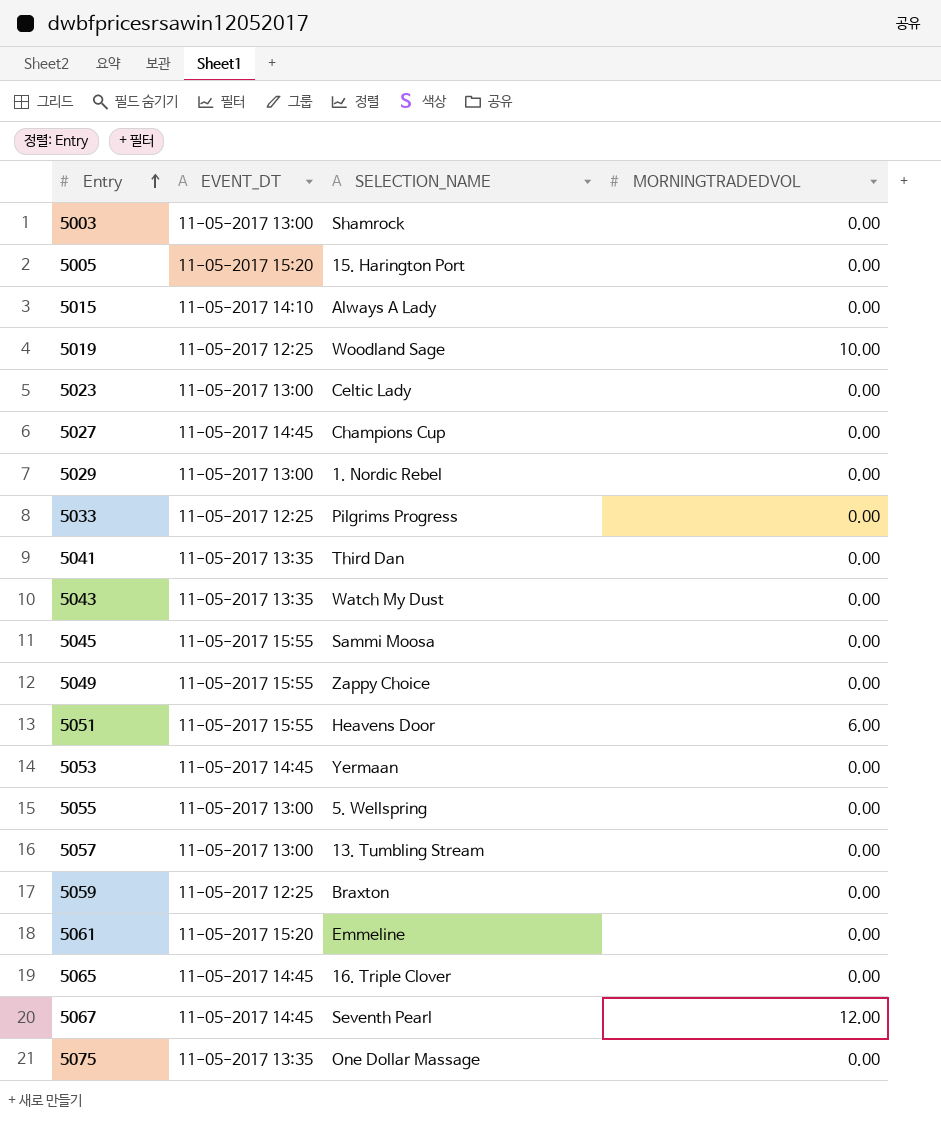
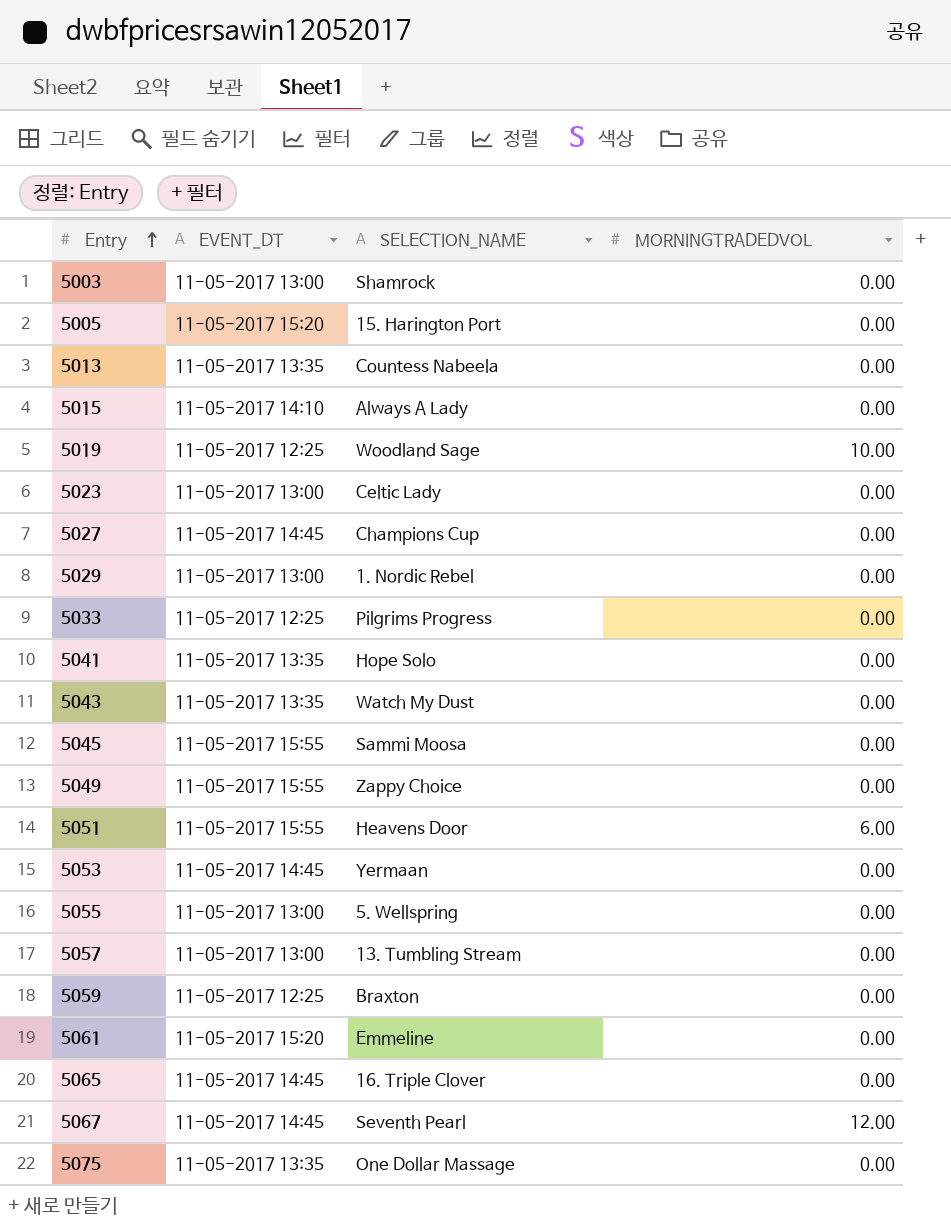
row 5013: none -> 11-05-2017 13:35 | Countess Nabeela | 0.00
5041 | SELECTION_NAME: Third Dan -> Hope Solo

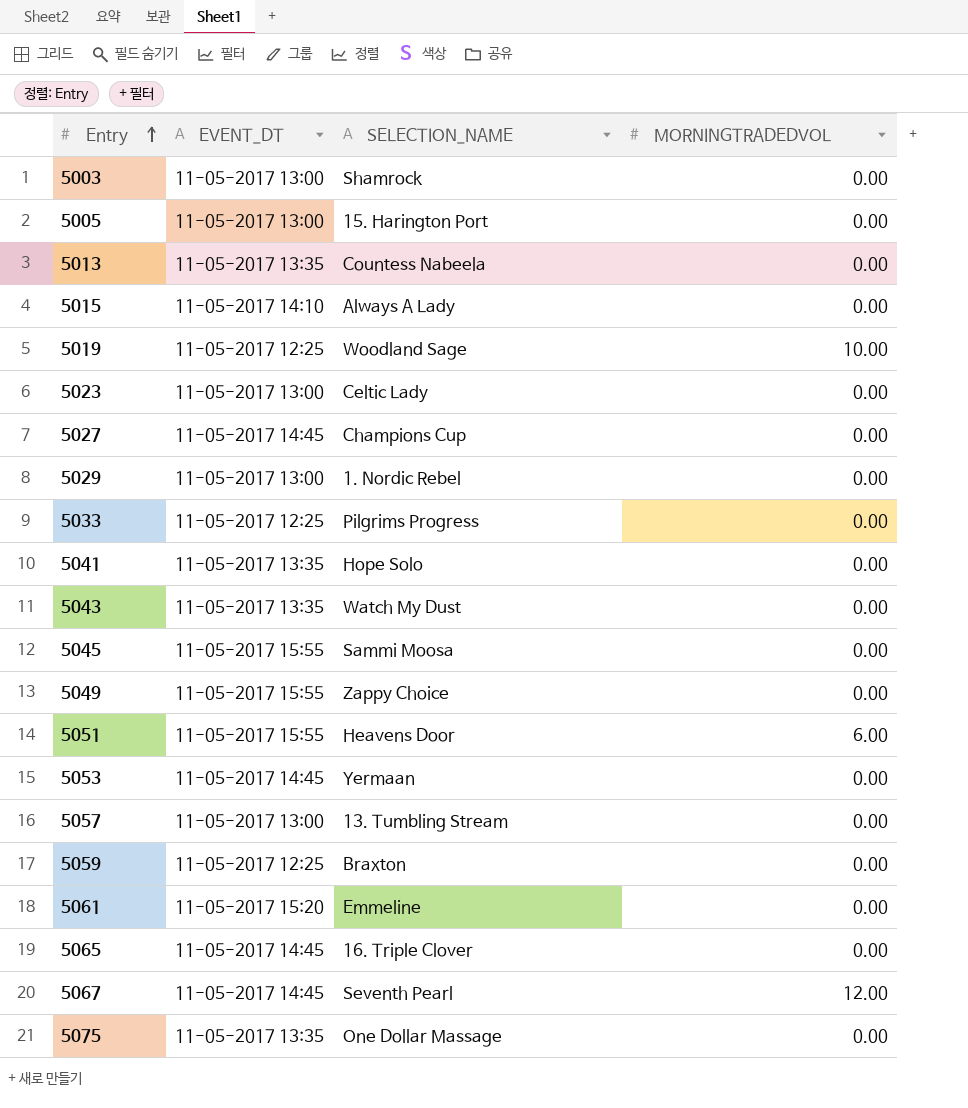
row 5055: 11-05-2017 13:00 | 5. Wellspring | 0.00 -> none
5005 | EVENT_DT: 11-05-2017 15:20 -> 11-05-2017 13:00

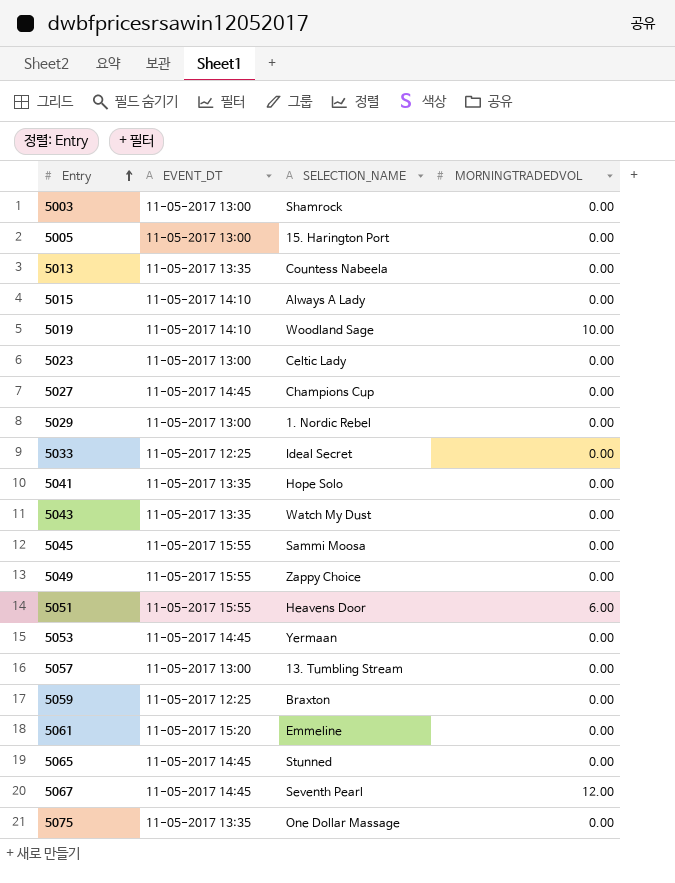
5019 | EVENT_DT: 11-05-2017 12:25 -> 11-05-2017 14:10
5033 | SELECTION_NAME: Pilgrims Progress -> Ideal Secret
5065 | SELECTION_NAME: 16. Triple Clover -> Stunned

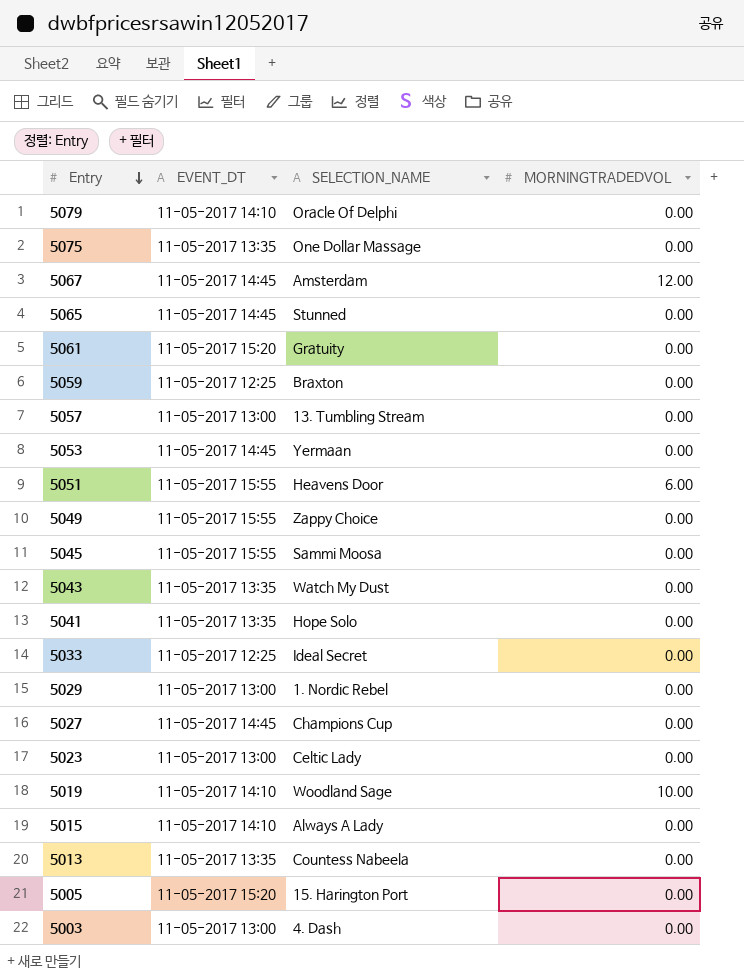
row order: Entry ascending -> Entry descending
row 5079: none -> 11-05-2017 14:10 | Oracle Of Delphi | 0.00
5067 | SELECTION_NAME: Seventh Pearl -> Amsterdam
5061 | SELECTION_NAME: Emmeline -> Gratuity
5005 | EVENT_DT: 11-05-2017 13:00 -> 11-05-2017 15:20
5003 | SELECTION_NAME: Shamrock -> 4. Dash

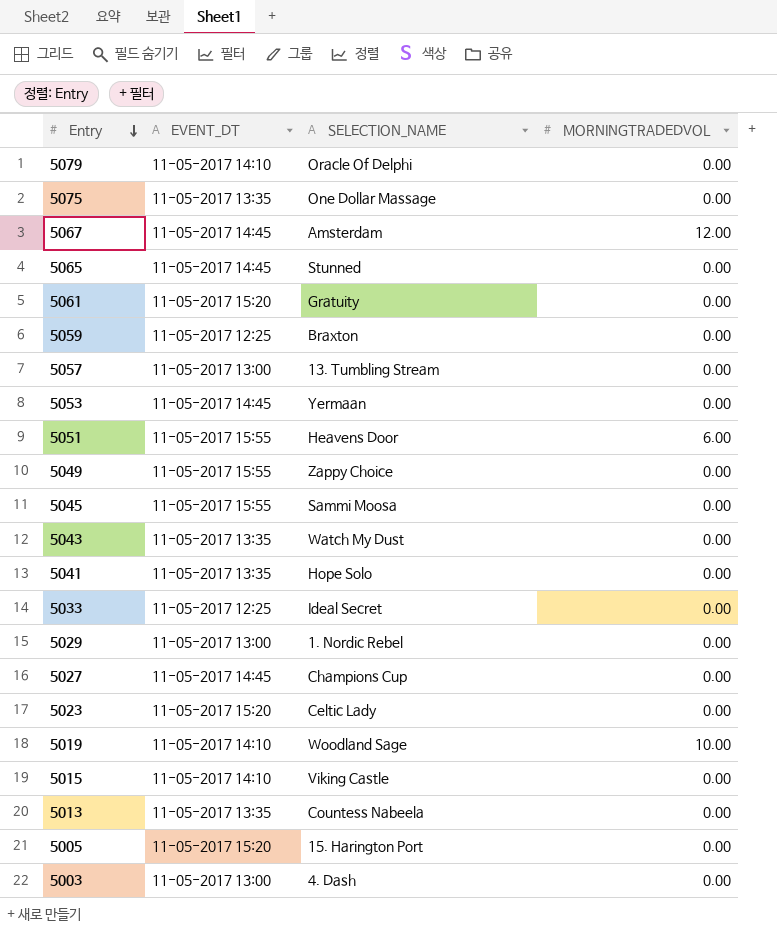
5023 | EVENT_DT: 11-05-2017 13:00 -> 11-05-2017 15:20
5015 | SELECTION_NAME: Always A Lady -> Viking Castle

